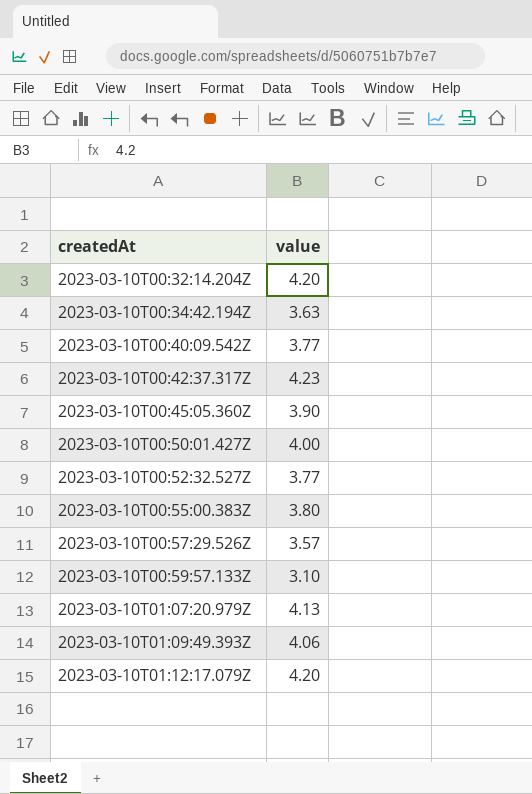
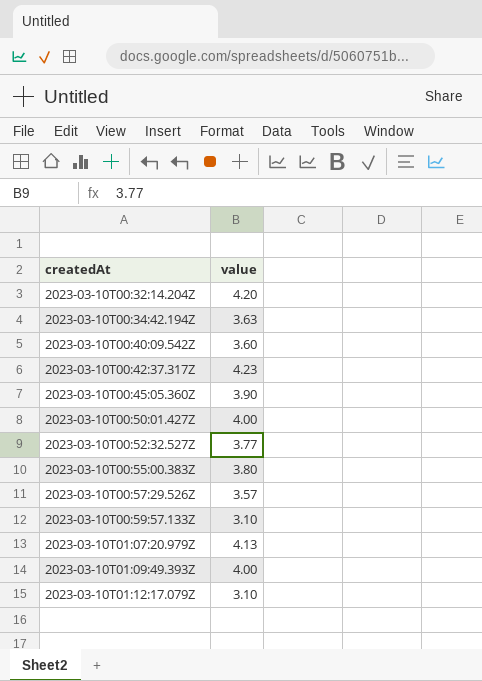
2023-03-10T00:40:09.542Z | value: 3.77 -> 3.60
2023-03-10T01:09:49.393Z | value: 4.06 -> 4.00
2023-03-10T01:12:17.079Z | value: 4.20 -> 3.10

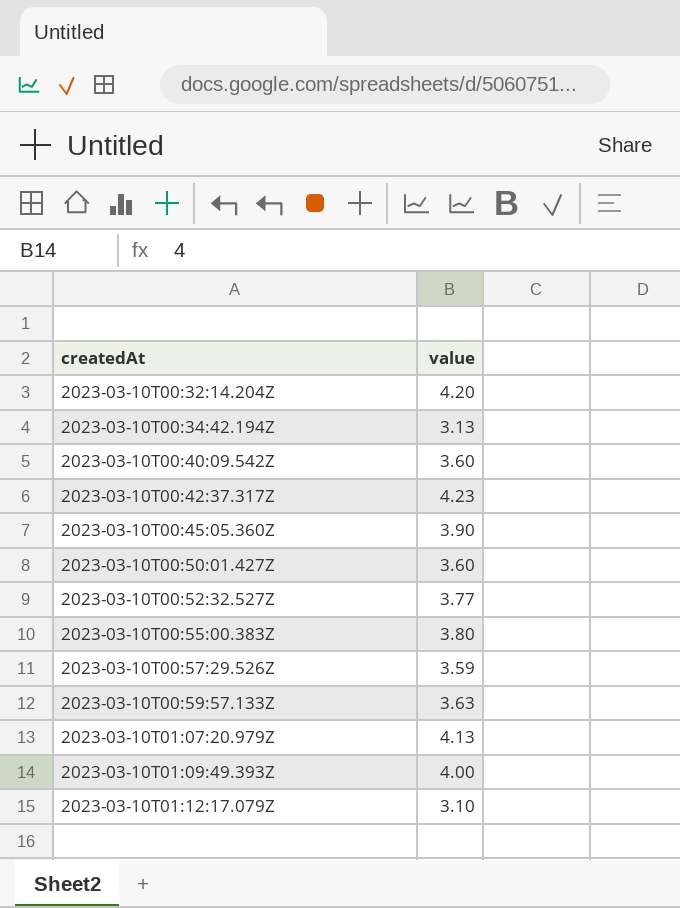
2023-03-10T00:34:42.194Z | value: 3.63 -> 3.13
2023-03-10T00:50:01.427Z | value: 4.00 -> 3.60
2023-03-10T00:57:29.526Z | value: 3.57 -> 3.59
2023-03-10T00:59:57.133Z | value: 3.10 -> 3.63

